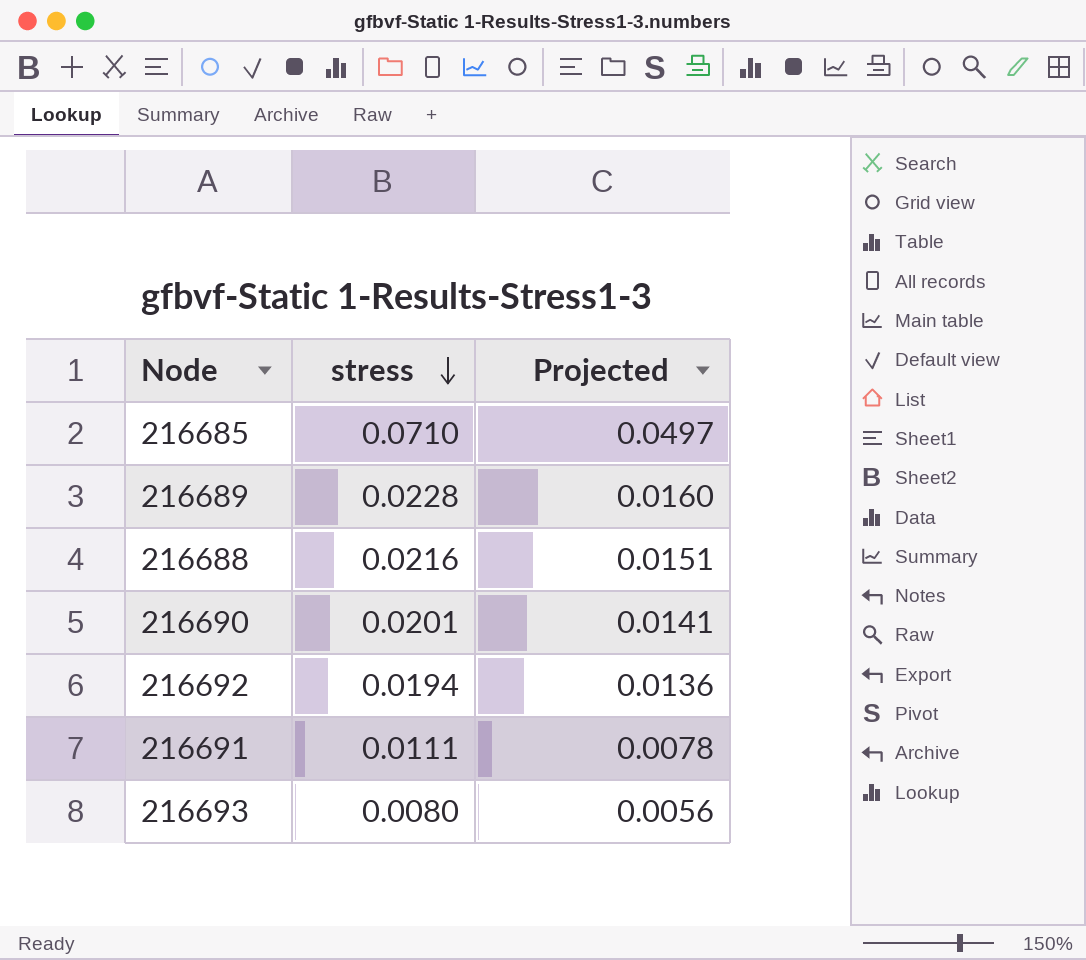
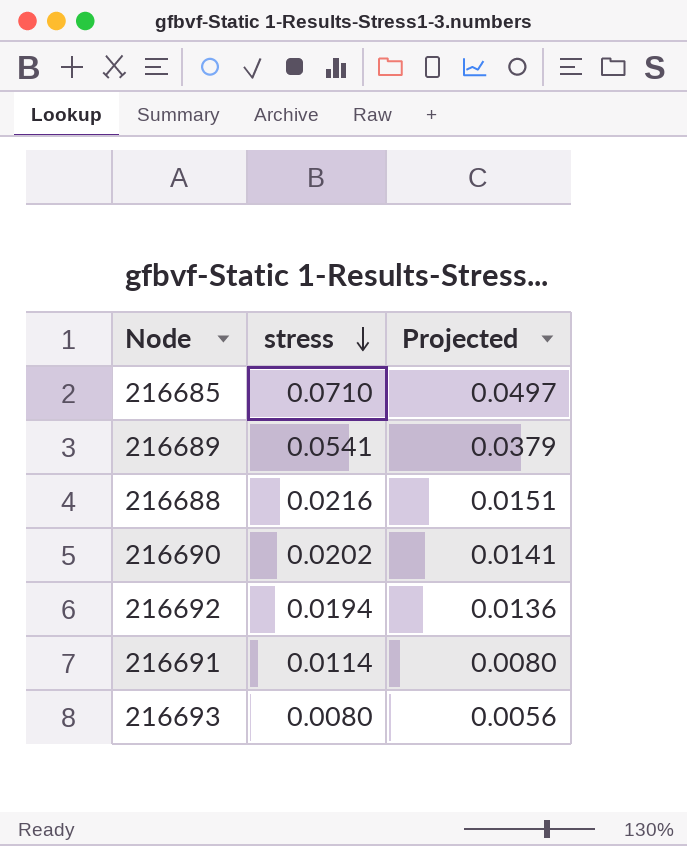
216689 | stress: 0.0228 -> 0.0541
216689 | Projected: 0.0160 -> 0.0379
216690 | stress: 0.0201 -> 0.0202
216691 | stress: 0.0111 -> 0.0114
216691 | Projected: 0.0078 -> 0.0080

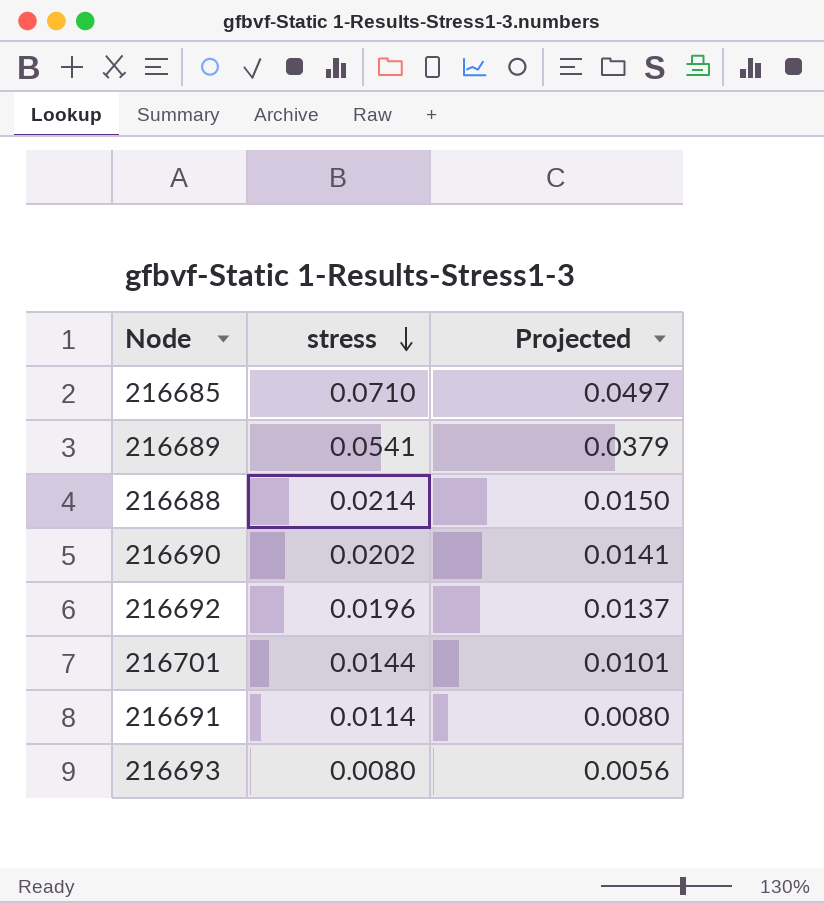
216688 | stress: 0.0216 -> 0.0214
216688 | Projected: 0.0151 -> 0.0150
216692 | stress: 0.0194 -> 0.0196
216692 | Projected: 0.0136 -> 0.0137
row 216701: none -> 0.0144 | 0.0101

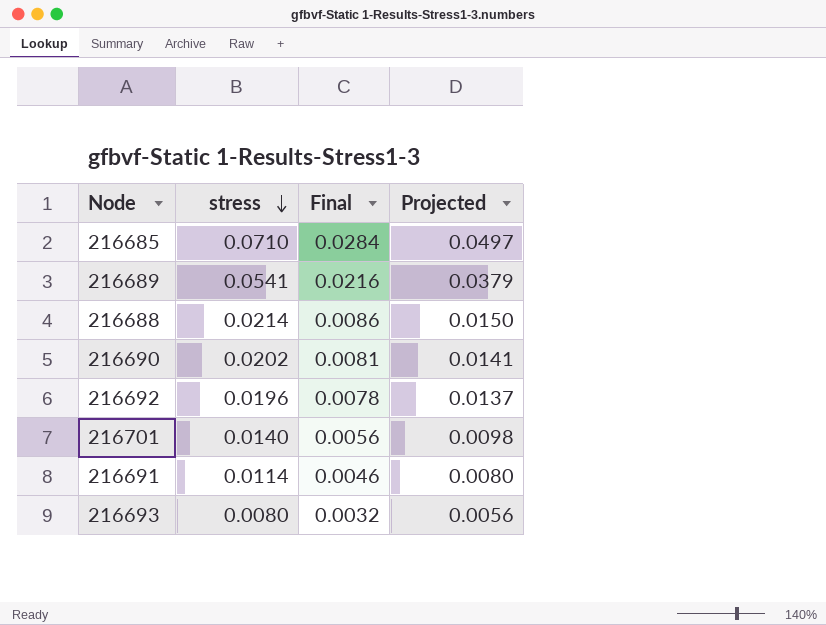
column Final | formula: none -> [stress] * 0.4
216701 | stress: 0.0144 -> 0.0140
216701 | Projected: 0.0101 -> 0.0098

